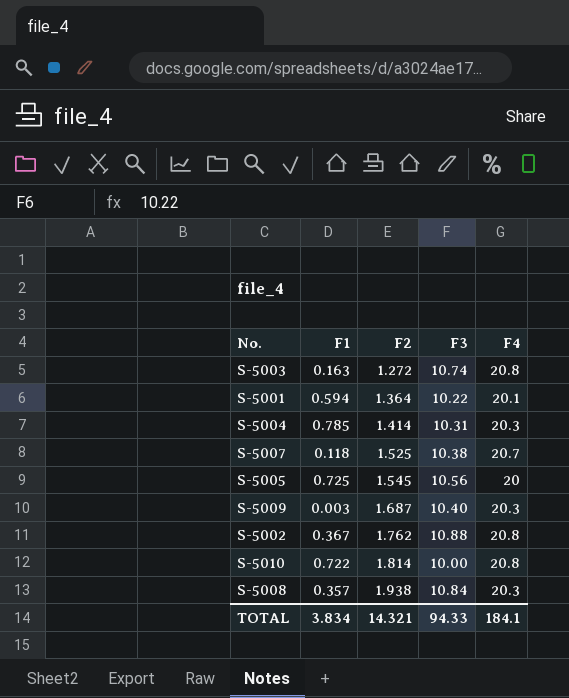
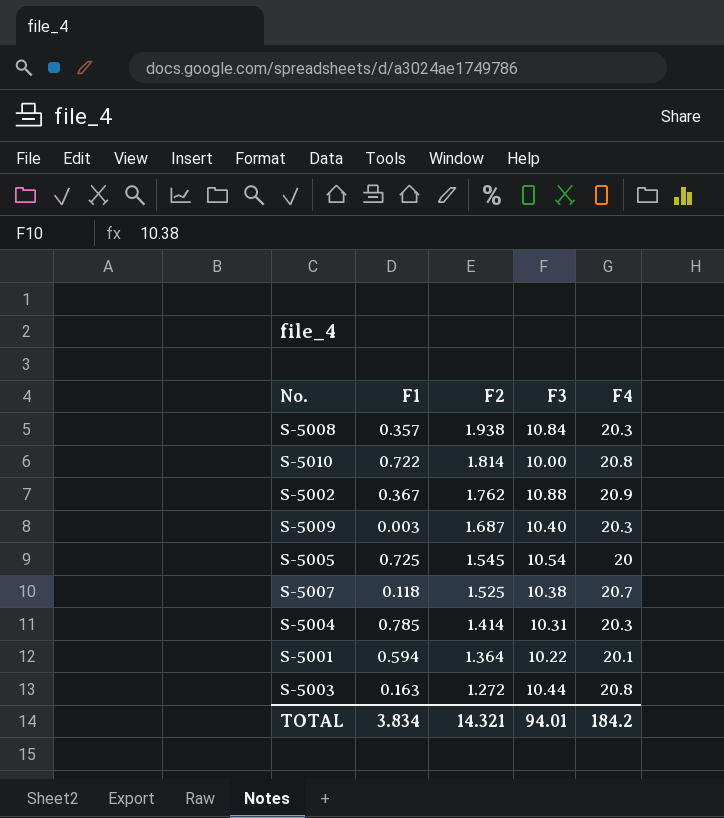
row order: F2 ascending -> F2 descending
S-5002 | F4: 20.8 -> 20.9
S-5005 | F3: 10.56 -> 10.54
S-5003 | F3: 10.74 -> 10.44
TOTAL | F3: 94.33 -> 94.01
TOTAL | F4: 184.1 -> 184.2

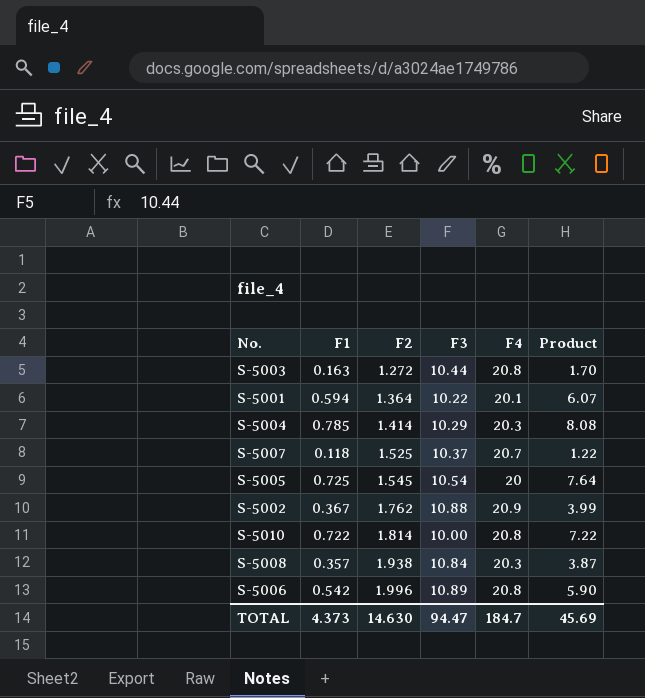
row order: F2 descending -> F2 ascending
column Product | formula: none -> [F1] * [F3]
row S-5009: 0.003 | 1.687 | 10.40 | 20.3 -> none
S-5004 | F3: 10.31 -> 10.29
S-5007 | F3: 10.38 -> 10.37
row S-5006: none -> 0.542 | 1.996 | 10.89 | 20.8 | 5.90
TOTAL | F1: 3.834 -> 4.373
TOTAL | F2: 14.321 -> 14.630
TOTAL | F3: 94.01 -> 94.47
TOTAL | F4: 184.2 -> 184.7

